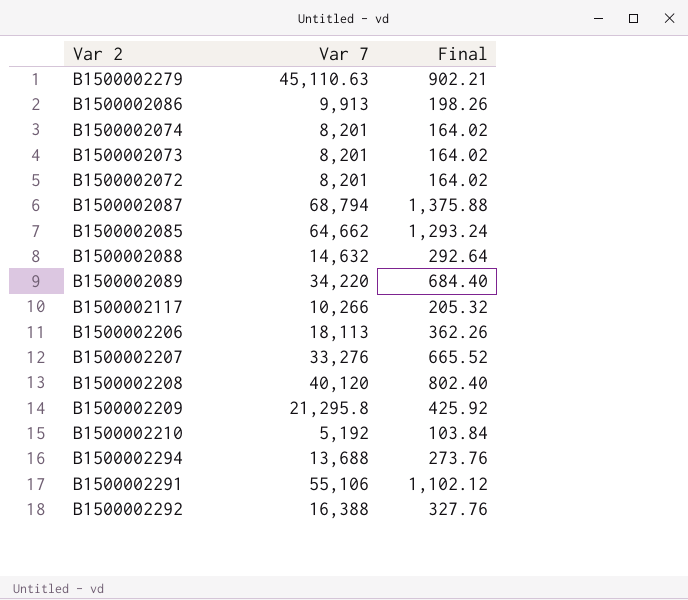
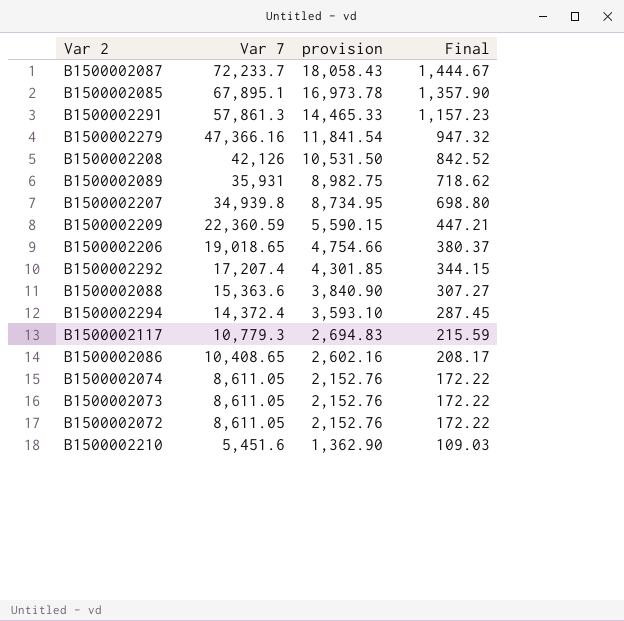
row order: none -> Var 7 descending
column provision | formula: none -> [Var 7] * 0.25
B1500002087 | Var 7: 68,794 -> 72,233.7
B1500002087 | Final: 1,375.88 -> 1,444.67
B1500002085 | Var 7: 64,662 -> 67,895.1
B1500002085 | Final: 1,293.24 -> 1,357.90
B1500002291 | Var 7: 55,106 -> 57,861.3
B1500002291 | Final: 1,102.12 -> 1,157.23
B1500002279 | Var 7: 45,110.63 -> 47,366.16
B1500002279 | Final: 902.21 -> 947.32
B1500002208 | Var 7: 40,120 -> 42,126
B1500002208 | Final: 802.40 -> 842.52
B1500002089 | Var 7: 34,220 -> 35,931
B1500002089 | Final: 684.40 -> 718.62
B1500002207 | Var 7: 33,276 -> 34,939.8
B1500002207 | Final: 665.52 -> 698.80
B1500002209 | Var 7: 21,295.8 -> 22,360.59
B1500002209 | Final: 425.92 -> 447.21
B1500002206 | Var 7: 18,113 -> 19,018.65
B1500002206 | Final: 362.26 -> 380.37
B1500002292 | Var 7: 16,388 -> 17,207.4
B1500002292 | Final: 327.76 -> 344.15
B1500002088 | Var 7: 14,632 -> 15,363.6
B1500002088 | Final: 292.64 -> 307.27
B1500002294 | Var 7: 13,688 -> 14,372.4
B1500002294 | Final: 273.76 -> 287.45
B1500002117 | Var 7: 10,266 -> 10,779.3
B1500002117 | Final: 205.32 -> 215.59
B1500002086 | Var 7: 9,913 -> 10,408.65
B1500002086 | Final: 198.26 -> 208.17
B1500002074 | Var 7: 8,201 -> 8,611.05
B1500002074 | Final: 164.02 -> 172.22
B1500002073 | Var 7: 8,201 -> 8,611.05
B1500002073 | Final: 164.02 -> 172.22
B1500002072 | Var 7: 8,201 -> 8,611.05
B1500002072 | Final: 164.02 -> 172.22
B1500002210 | Var 7: 5,192 -> 5,451.6
B1500002210 | Final: 103.84 -> 109.03

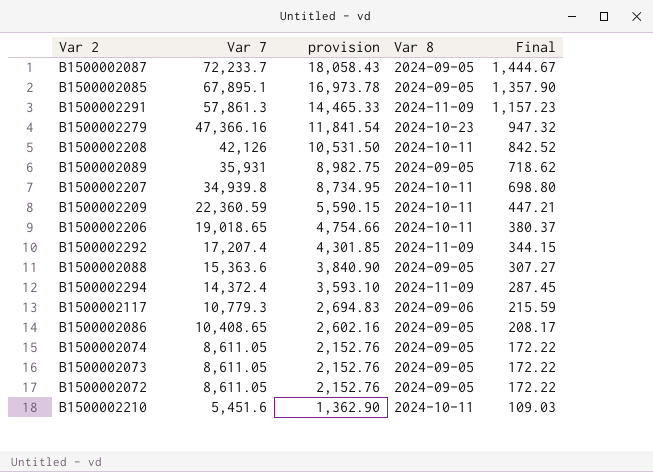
column Var 8 | position: none -> 4

